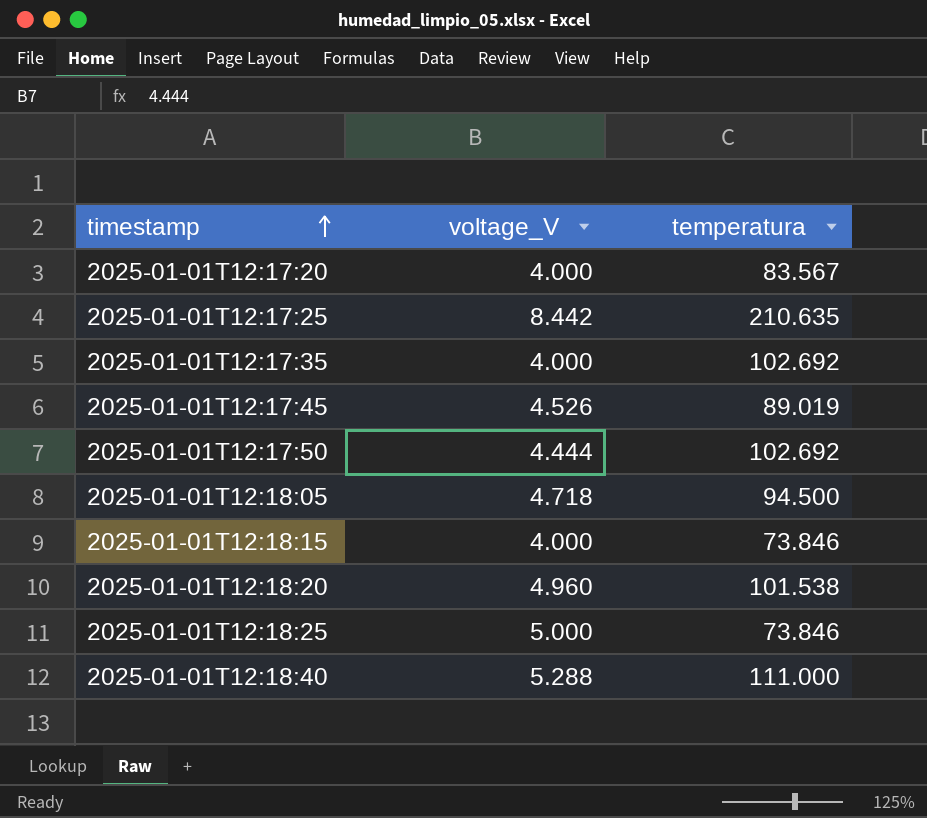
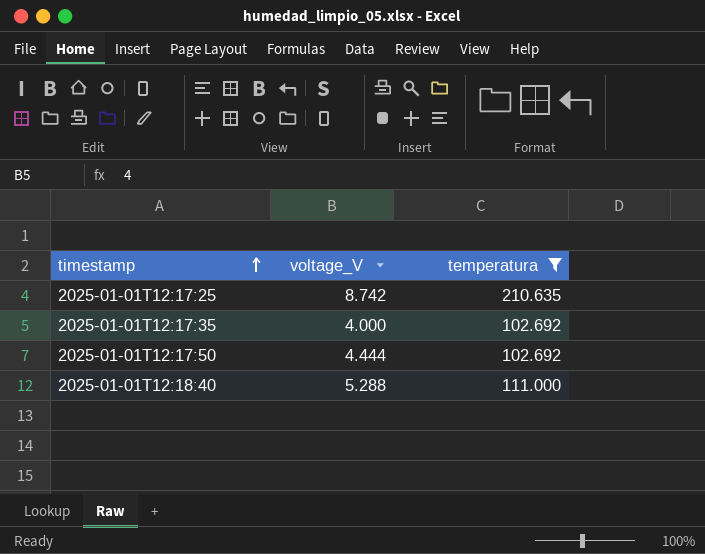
filter: none -> temperatura >= 102.692
2025-01-01T12:17:25 | voltage_V: 8.442 -> 8.742

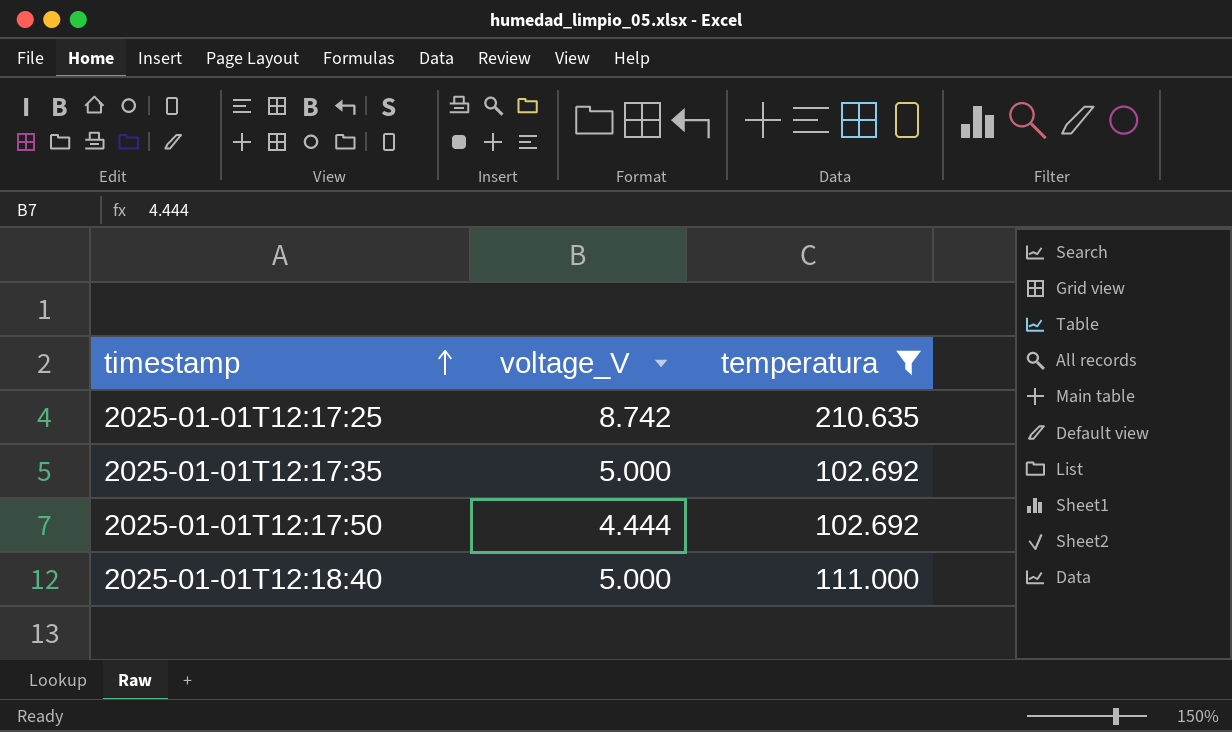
2025-01-01T12:17:35 | voltage_V: 4.000 -> 5.000
2025-01-01T12:18:40 | voltage_V: 5.288 -> 5.000

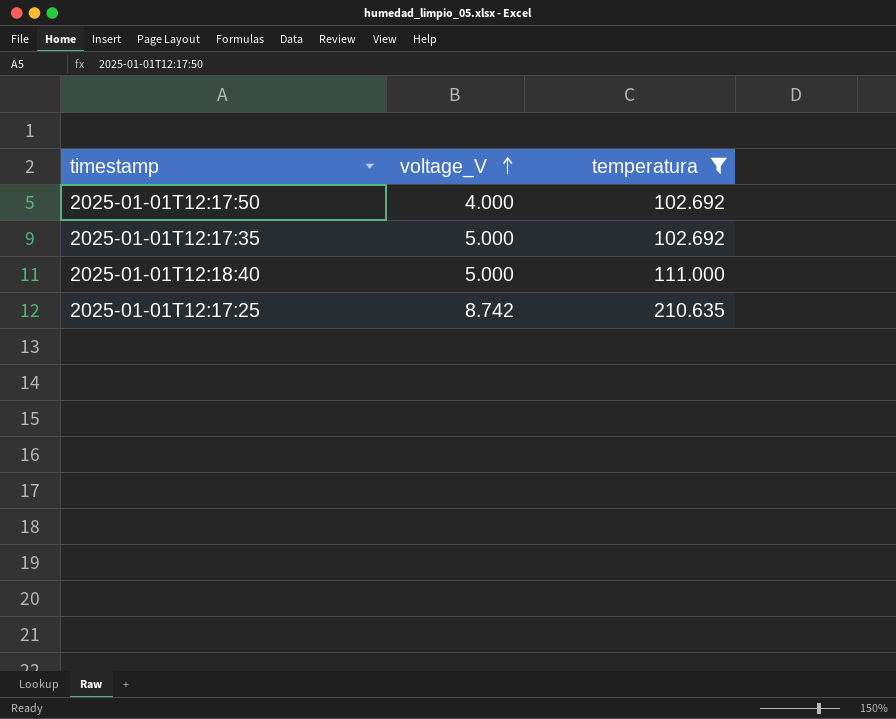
row order: timestamp ascending -> voltage_V ascending
2025-01-01T12:17:50 | voltage_V: 4.444 -> 4.000

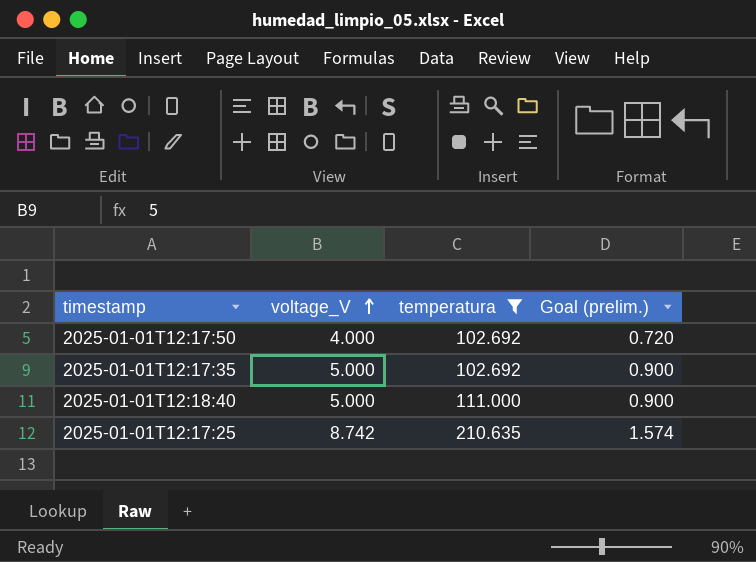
column Goal (prelim.) | formula: none -> [voltage_V] * 0.18

